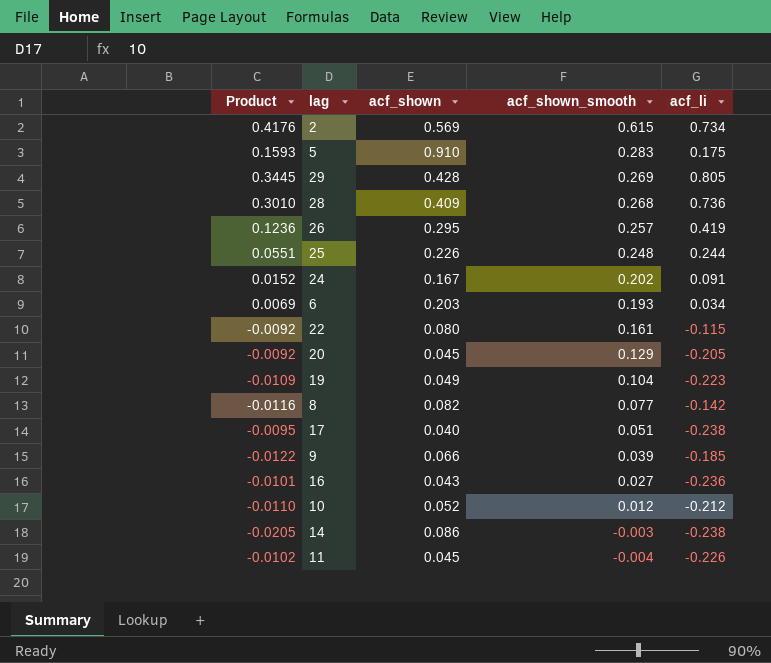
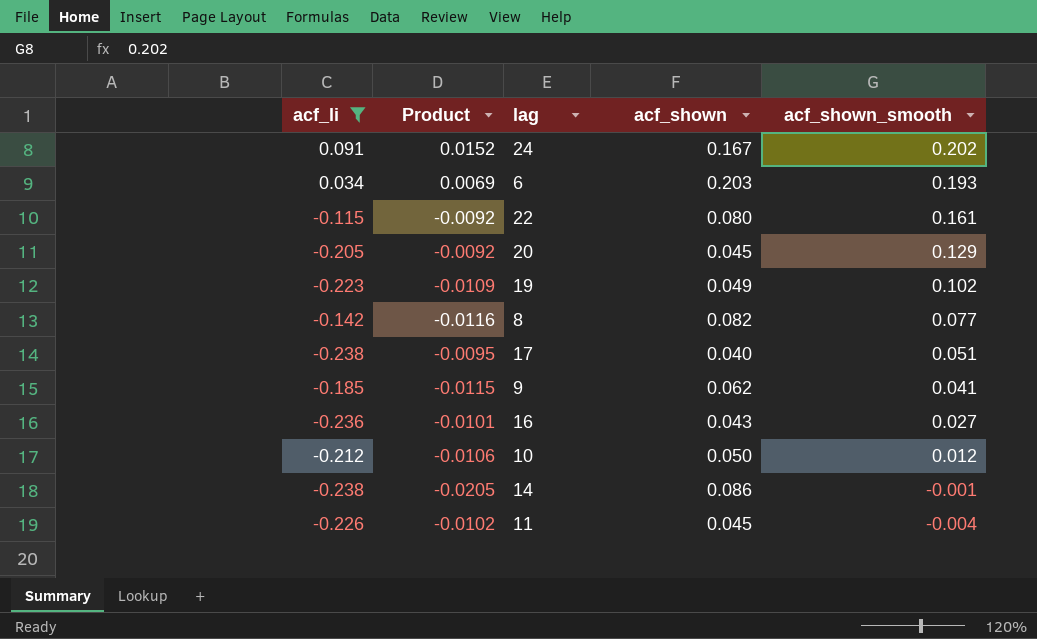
filter: none -> acf_li <= 0.091
column acf_li | position: 5 -> 1
19 | acf_shown_smooth: 0.104 -> 0.102
9 | Product: -0.0122 -> -0.0115
9 | acf_shown: 0.066 -> 0.062
9 | acf_shown_smooth: 0.039 -> 0.041
10 | Product: -0.0110 -> -0.0106
10 | acf_shown: 0.052 -> 0.050
14 | acf_shown_smooth: -0.003 -> -0.001

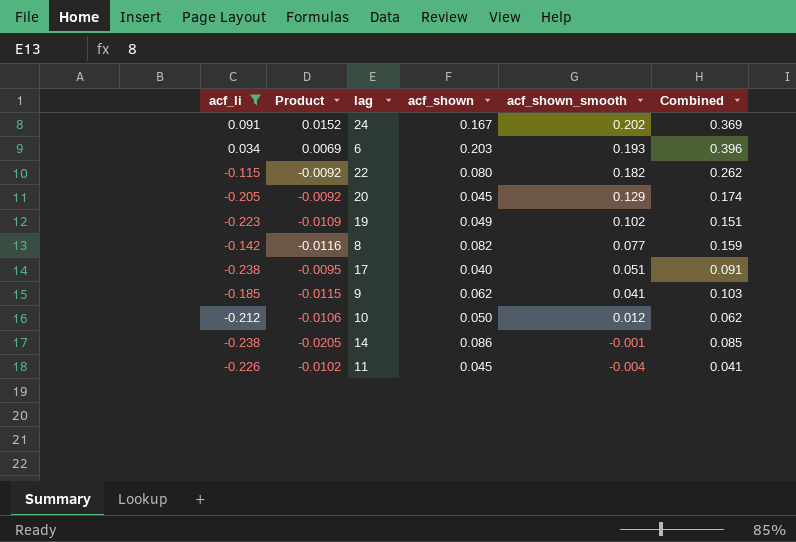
column Combined | formula: none -> [acf_shown] + [acf_shown_smooth]
row 16: -0.236 | -0.0101 | 0.043 | 0.027 -> none
22 | acf_shown_smooth: 0.161 -> 0.182

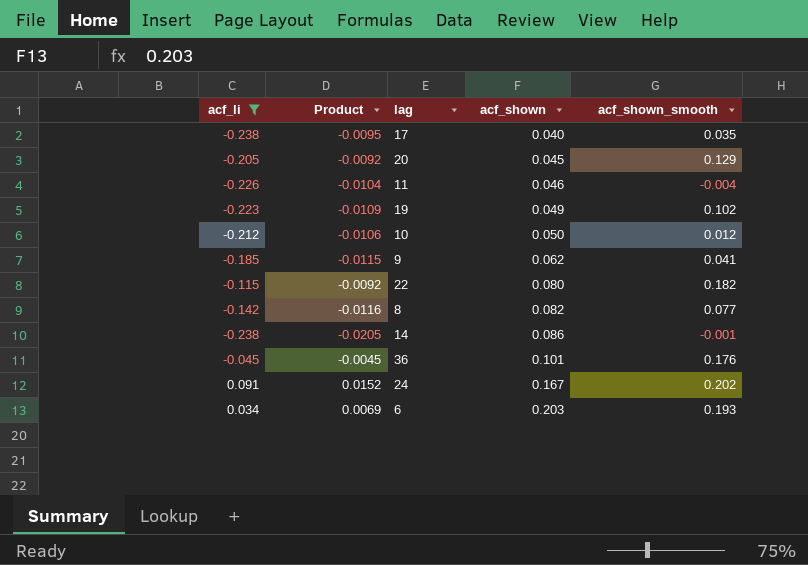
row order: acf_shown_smooth descending -> acf_shown ascending
column Combined | formula: [acf_shown] + [acf_shown_smooth] -> none
17 | acf_shown_smooth: 0.051 -> 0.035
11 | Product: -0.0102 -> -0.0104
11 | acf_shown: 0.045 -> 0.046
row 36: none -> -0.045 | -0.0045 | 0.101 | 0.176

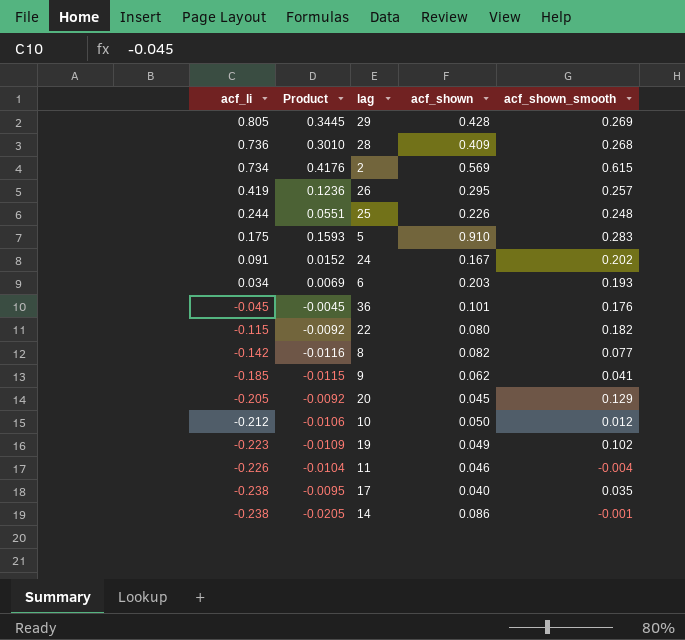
filter: acf_li <= 0.091 -> none
row order: acf_shown ascending -> acf_li descending

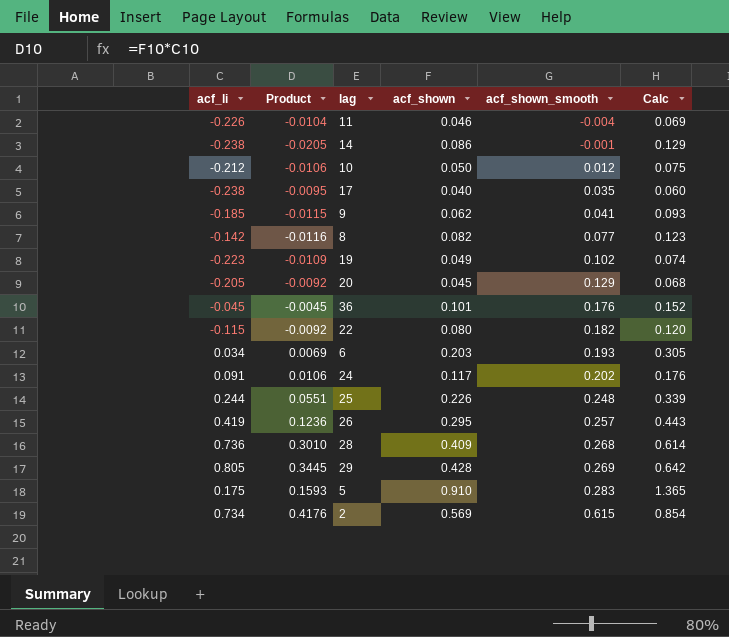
row order: acf_li descending -> acf_shown_smooth ascending
column Calc | formula: none -> [acf_shown] * 1.5
24 | Product: 0.0152 -> 0.0106
24 | acf_shown: 0.167 -> 0.117

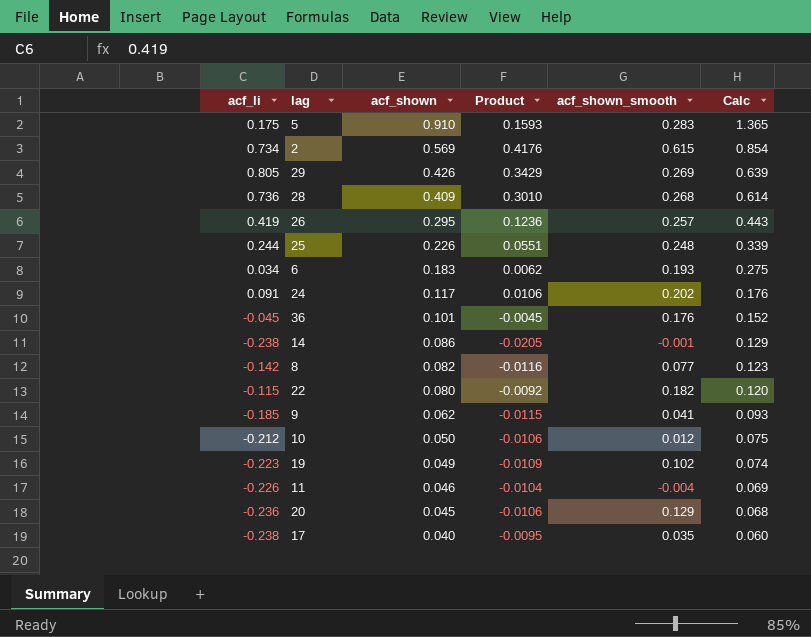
row order: acf_shown_smooth ascending -> acf_shown descending
column Product | position: 2 -> 4
29 | acf_shown: 0.428 -> 0.426
29 | Product: 0.3445 -> 0.3429
29 | Calc: 0.642 -> 0.639
6 | acf_shown: 0.203 -> 0.183
6 | Product: 0.0069 -> 0.0062
6 | Calc: 0.305 -> 0.275
20 | acf_li: -0.205 -> -0.236
20 | Product: -0.0092 -> -0.0106

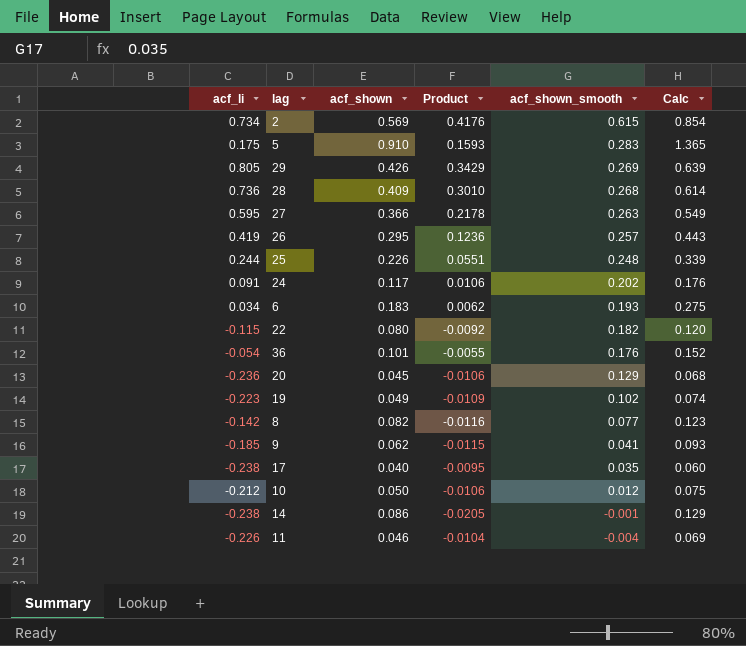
row order: acf_shown descending -> acf_shown_smooth descending
row 27: none -> 0.595 | 0.366 | 0.2178 | 0.263 | 0.549
36 | acf_li: -0.045 -> -0.054
36 | Product: -0.0045 -> -0.0055

